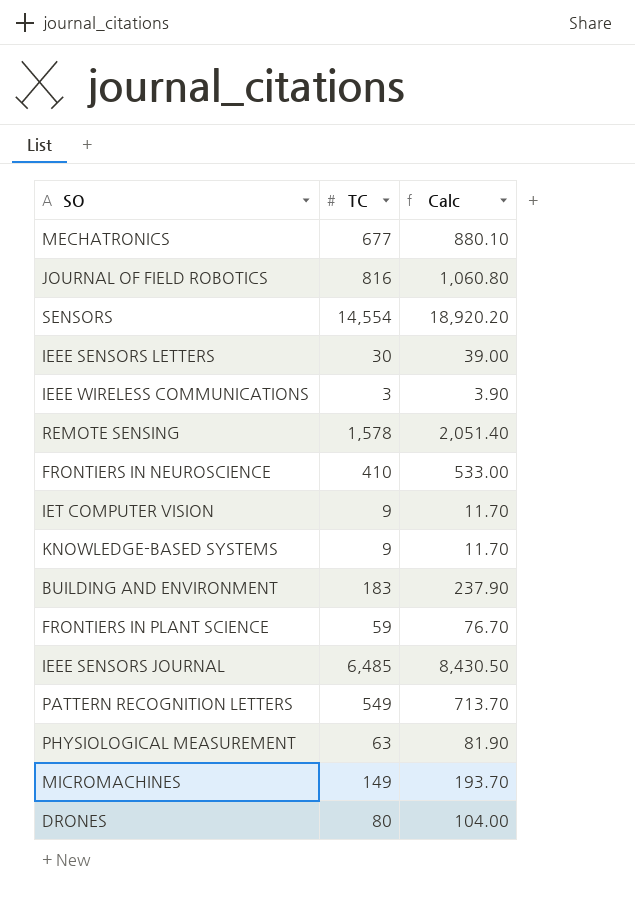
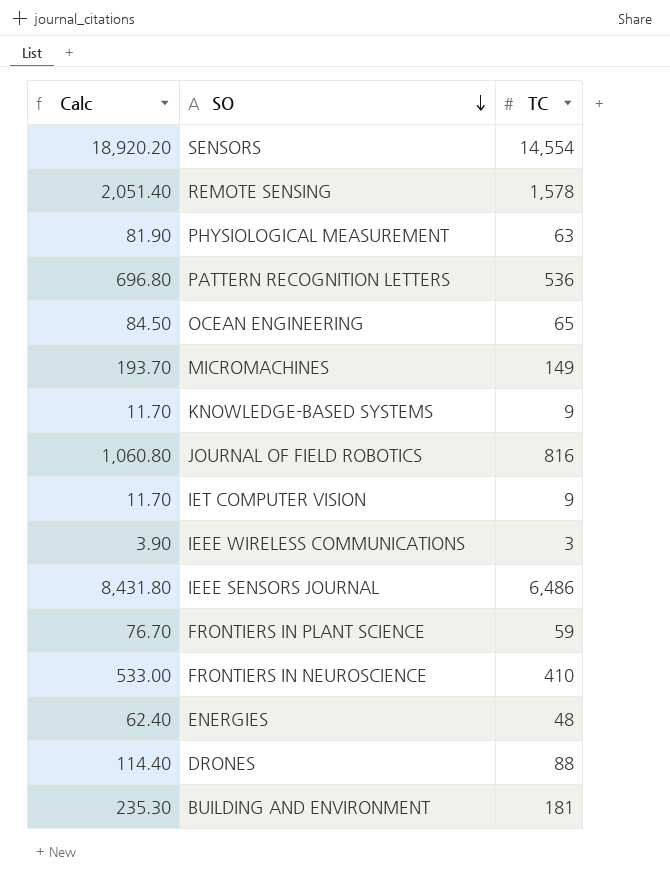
row order: none -> SO descending
column Calc | position: 3 -> 1
row MECHATRONICS: 677 | 880.10 -> none
row IEEE SENSORS LETTERS: 30 | 39.00 -> none
PATTERN RECOGNITION LETTERS | Calc: 713.70 -> 696.80
PATTERN RECOGNITION LETTERS | TC: 549 -> 536
row OCEAN ENGINEERING: none -> 84.50 | 65
IEEE SENSORS JOURNAL | Calc: 8,430.50 -> 8,431.80
IEEE SENSORS JOURNAL | TC: 6,485 -> 6,486
row ENERGIES: none -> 62.40 | 48
DRONES | Calc: 104.00 -> 114.40
DRONES | TC: 80 -> 88
BUILDING AND ENVIRONMENT | Calc: 237.90 -> 235.30
BUILDING AND ENVIRONMENT | TC: 183 -> 181

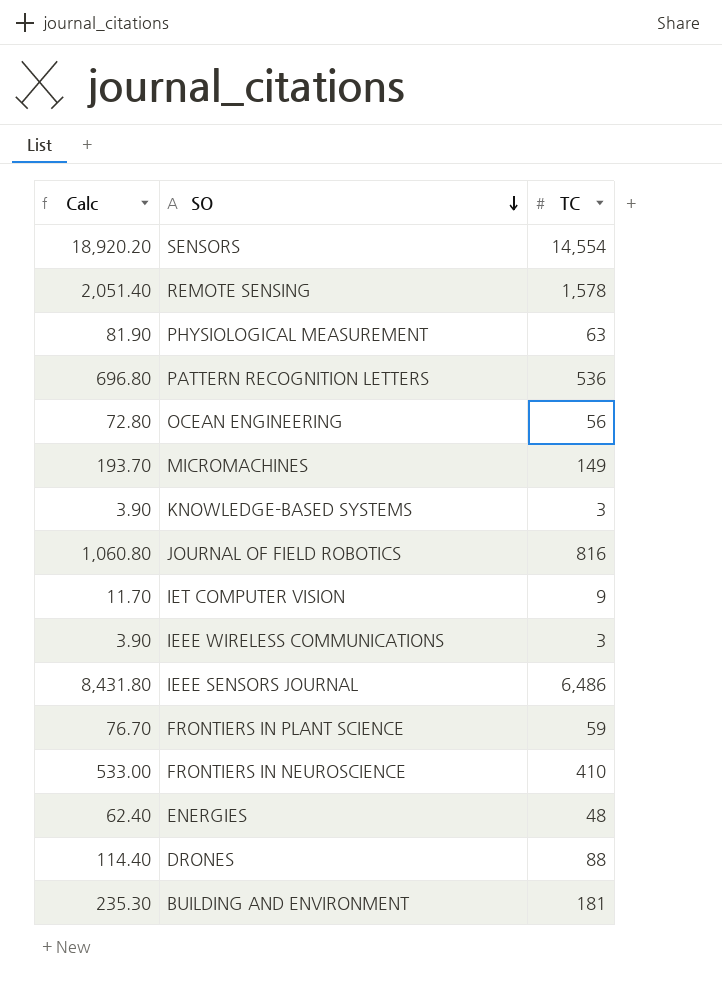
OCEAN ENGINEERING | Calc: 84.50 -> 72.80
OCEAN ENGINEERING | TC: 65 -> 56
KNOWLEDGE-BASED SYSTEMS | Calc: 11.70 -> 3.90
KNOWLEDGE-BASED SYSTEMS | TC: 9 -> 3

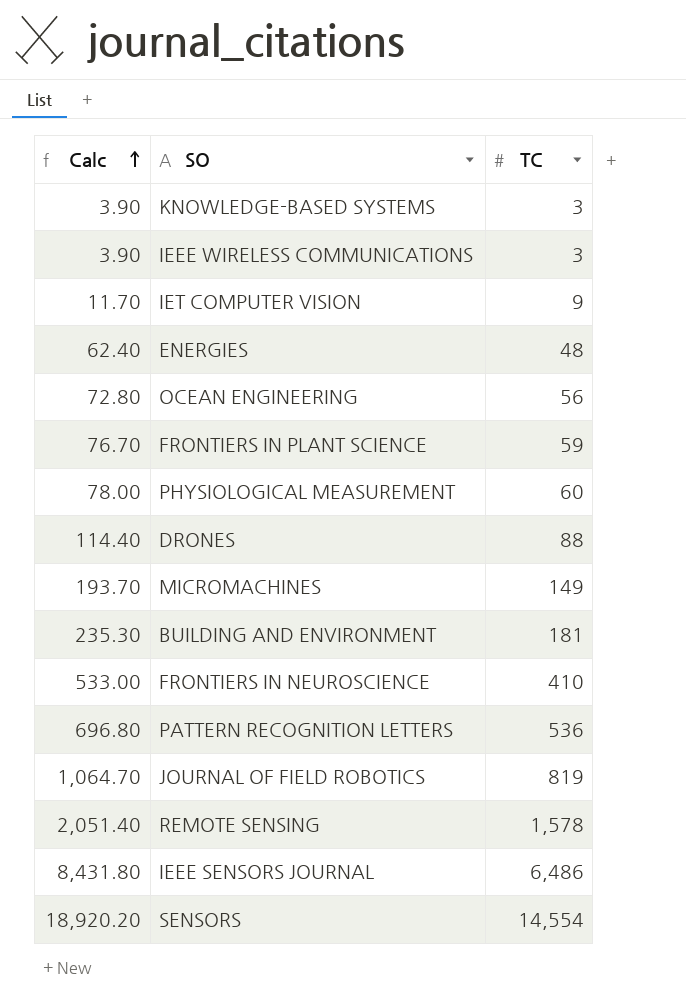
row order: SO descending -> Calc ascending
PHYSIOLOGICAL MEASUREMENT | Calc: 81.90 -> 78.00
PHYSIOLOGICAL MEASUREMENT | TC: 63 -> 60
JOURNAL OF FIELD ROBOTICS | Calc: 1,060.80 -> 1,064.70
JOURNAL OF FIELD ROBOTICS | TC: 816 -> 819

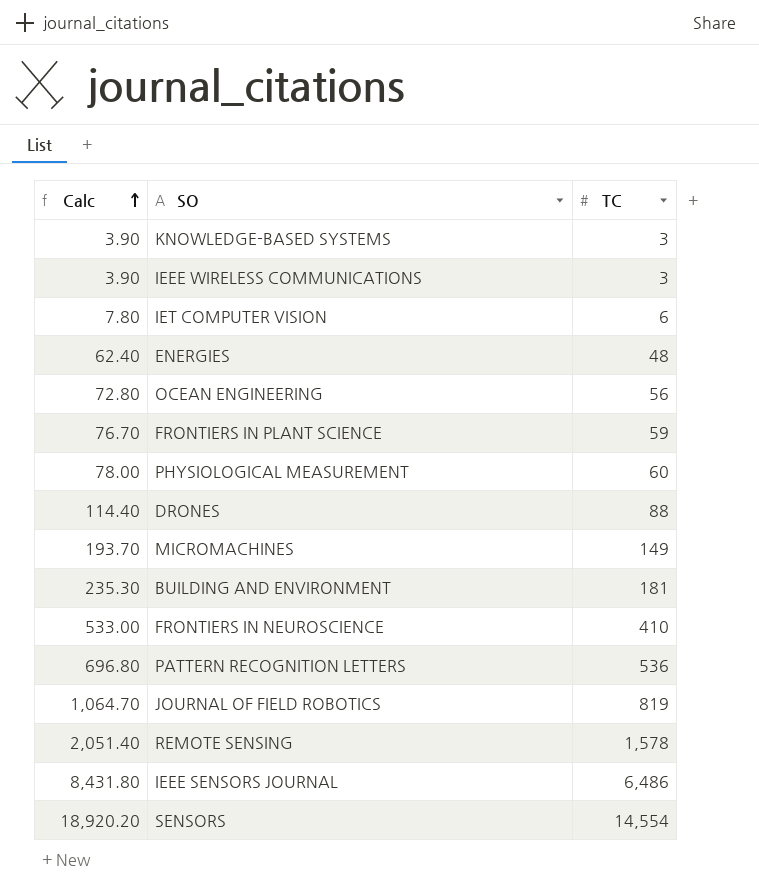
IET COMPUTER VISION | Calc: 11.70 -> 7.80
IET COMPUTER VISION | TC: 9 -> 6

